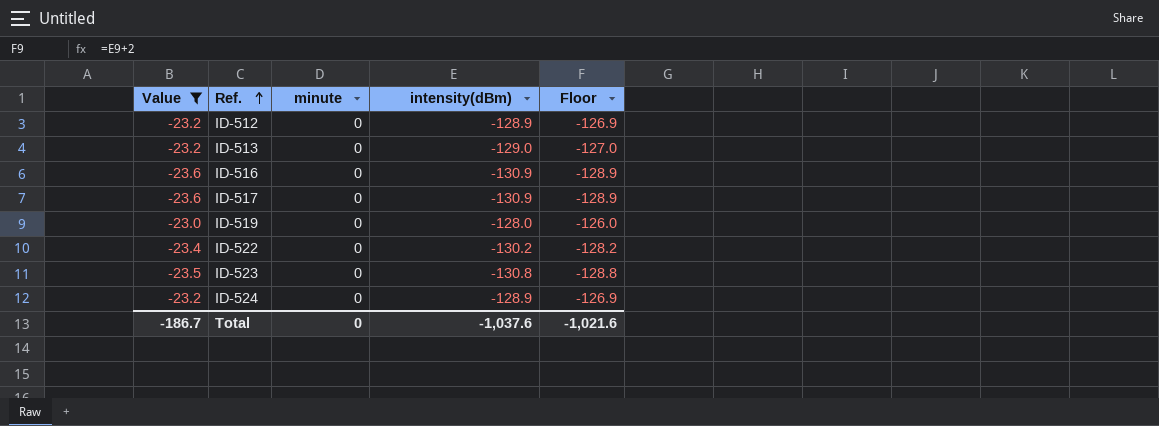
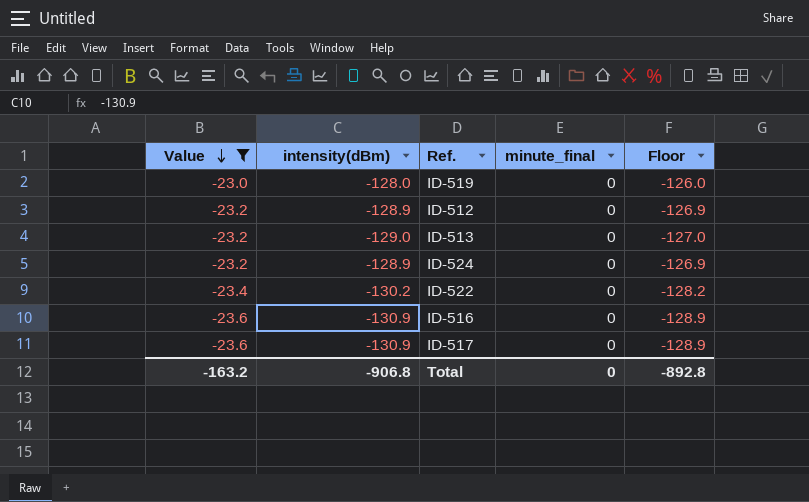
row order: Ref. ascending -> Value descending
column intensity(dBm) | position: 4 -> 2
column name: minute -> minute_final
row ID-523: -23.5 | 0 | -130.8 | -128.8 -> none
Total | Value: -186.7 -> -163.2
Total | intensity(dBm): -1,037.6 -> -906.8
Total | Floor: -1,021.6 -> -892.8

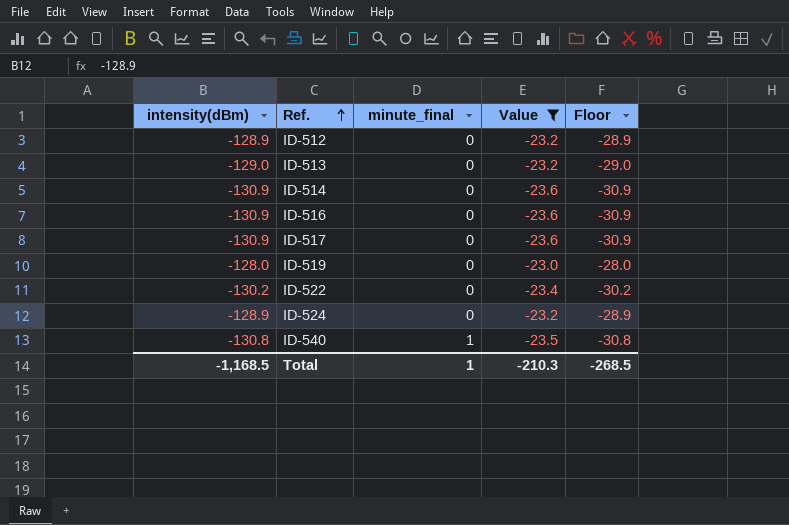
row order: Value descending -> Ref. ascending
column Value | position: 1 -> 4
column Floor | formula: [intensity(dBm)] + 2 -> [intensity(dBm)] + 100
row ID-514: none -> -130.9 | 0 | -23.6 | -30.9
row ID-540: none -> -130.8 | 1 | -23.5 | -30.8
Total | intensity(dBm): -906.8 -> -1,168.5
Total | minute_final: 0 -> 1
Total | Value: -163.2 -> -210.3
Total | Floor: -892.8 -> -268.5

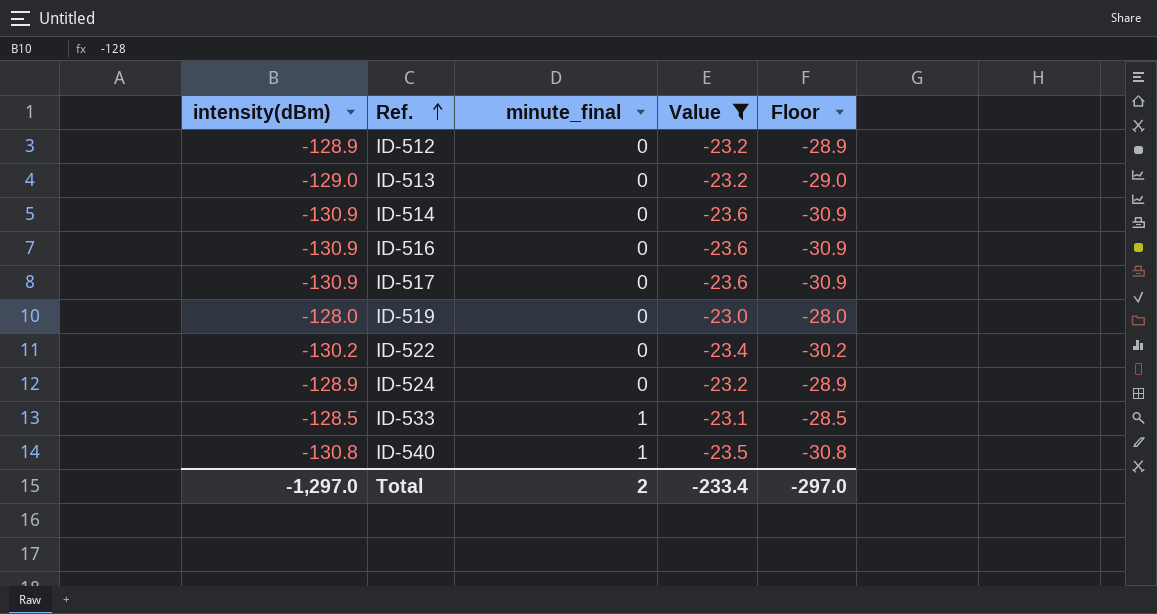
row ID-533: none -> -128.5 | 1 | -23.1 | -28.5
Total | intensity(dBm): -1,168.5 -> -1,297.0
Total | minute_final: 1 -> 2
Total | Value: -210.3 -> -233.4
Total | Floor: -268.5 -> -297.0

